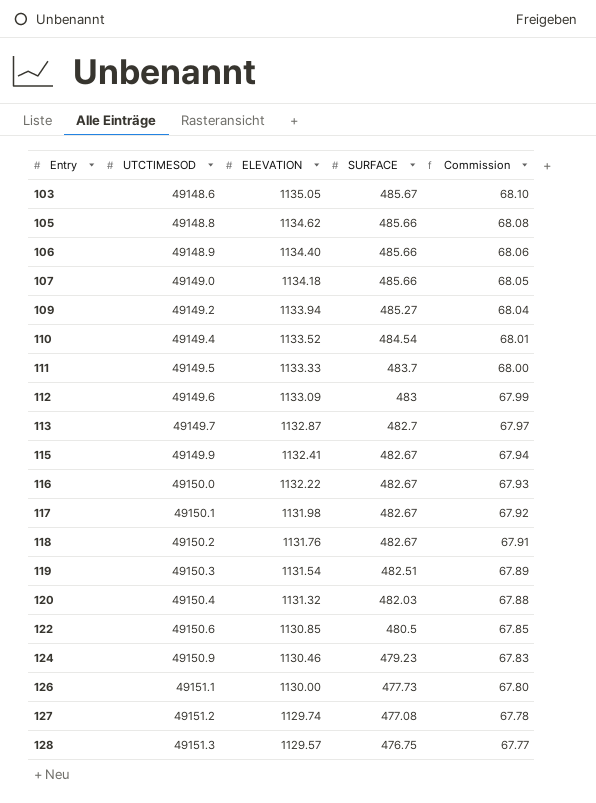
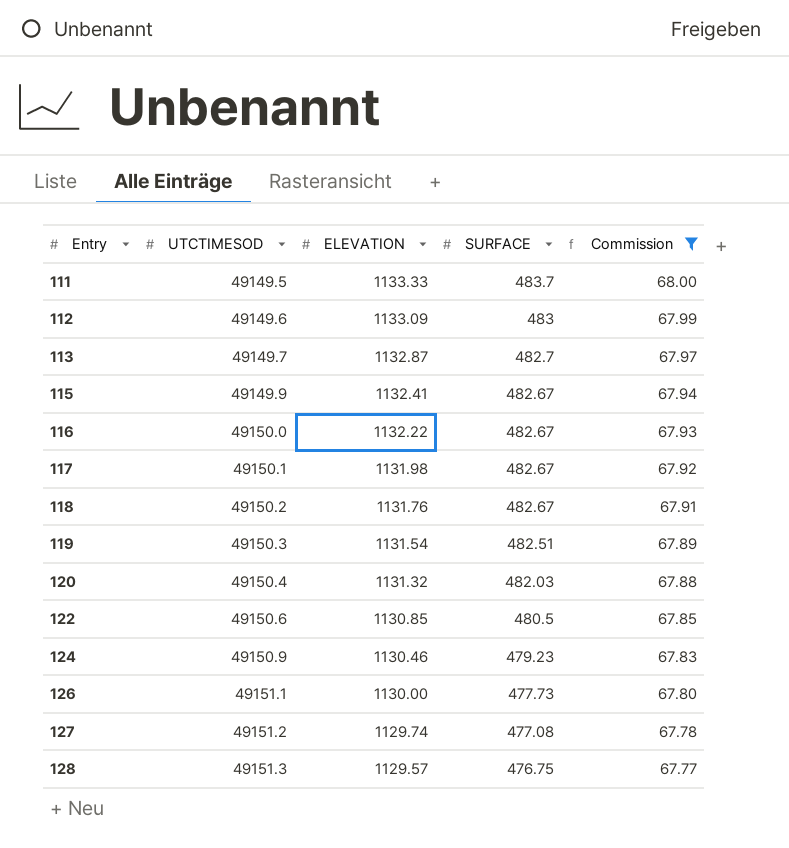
filter: none -> Commission <= 68.00

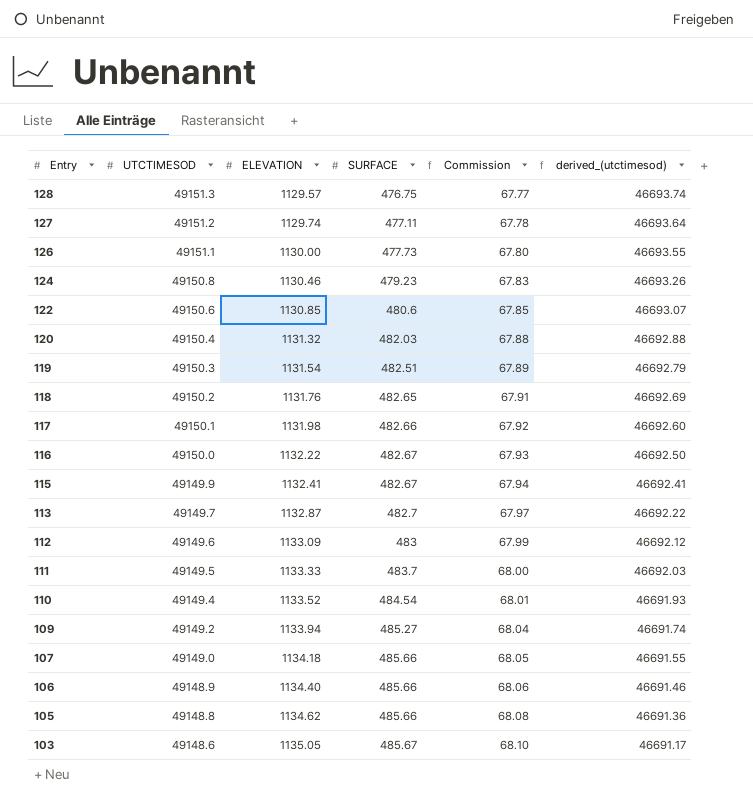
filter: Commission <= 68.00 -> none
row order: Entry ascending -> Entry descending
column derived_(utctimesod) | formula: none -> [UTCTIMESOD] * 0.95
127 | SURFACE: 477.08 -> 477.11
124 | UTCTIMESOD: 49150.9 -> 49150.8
122 | SURFACE: 480.5 -> 480.6
118 | SURFACE: 482.67 -> 482.65
117 | SURFACE: 482.67 -> 482.66

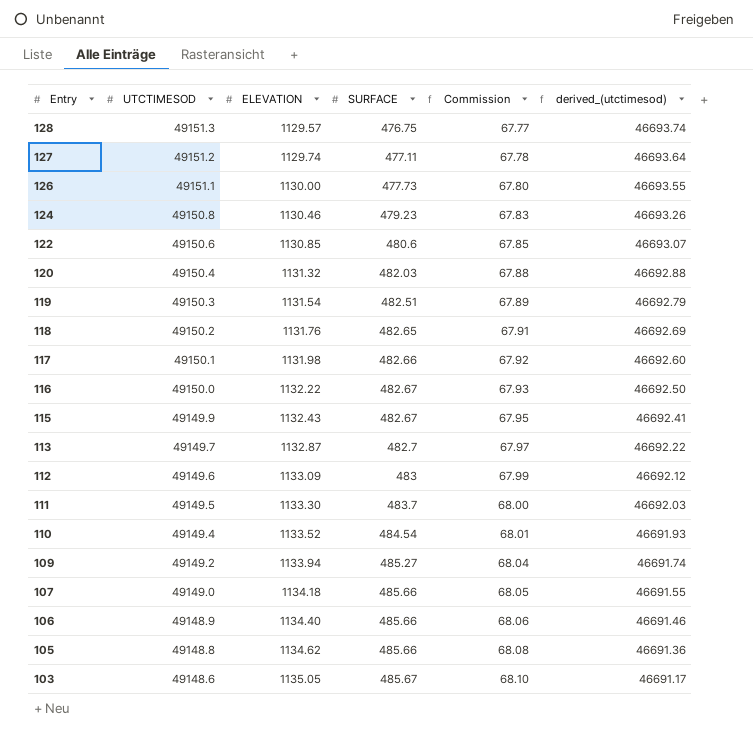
115 | ELEVATION: 1132.41 -> 1132.43
115 | Commission: 67.94 -> 67.95
111 | ELEVATION: 1133.33 -> 1133.30

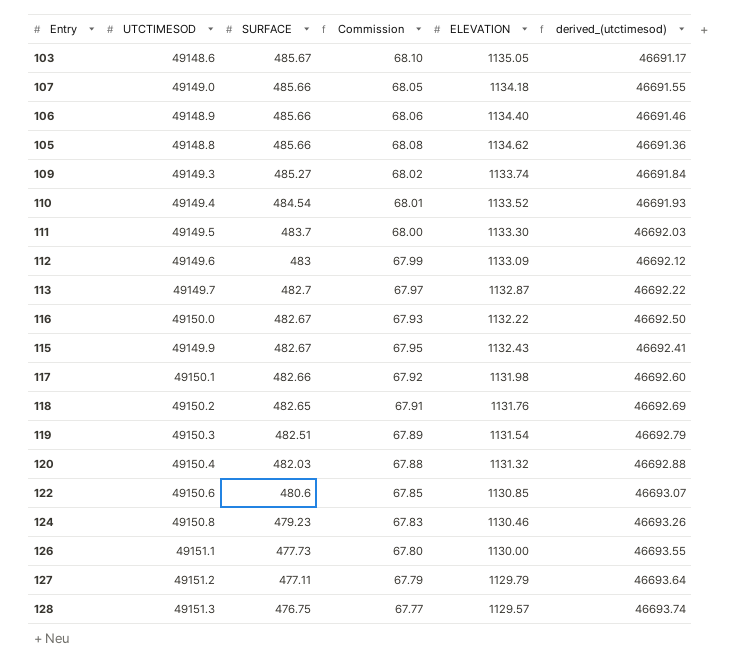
row order: Entry descending -> SURFACE descending
column ELEVATION | position: 3 -> 5
109 | UTCTIMESOD: 49149.2 -> 49149.3
109 | Commission: 68.04 -> 68.02
109 | ELEVATION: 1133.94 -> 1133.74
109 | derived_(utctimesod): 46691.74 -> 46691.84
127 | Commission: 67.78 -> 67.79
127 | ELEVATION: 1129.74 -> 1129.79

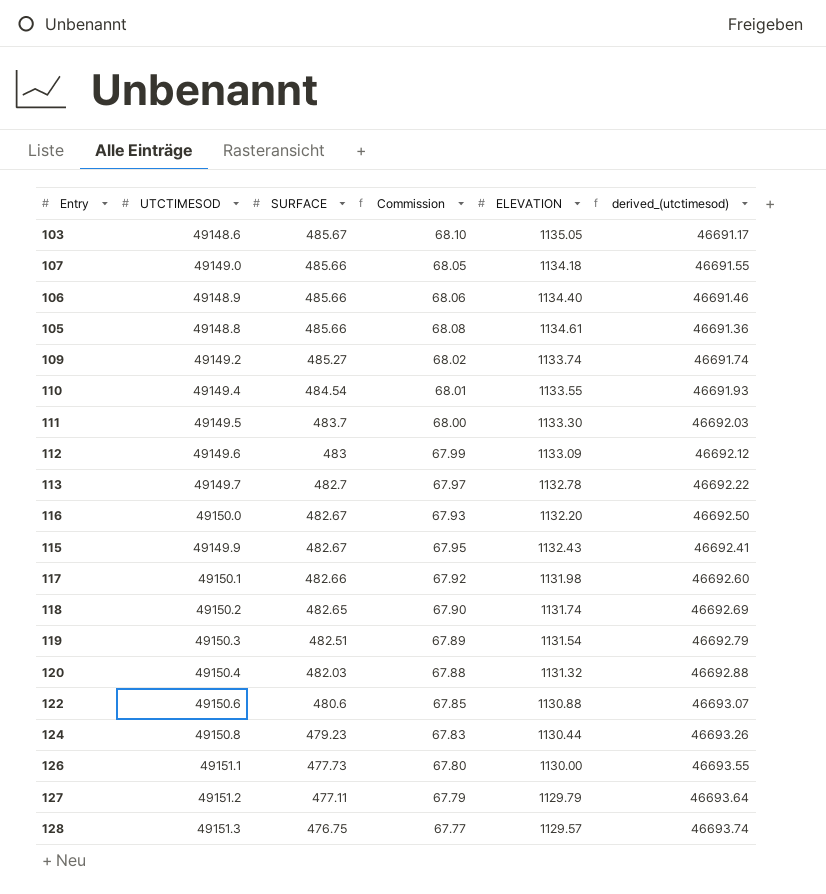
105 | ELEVATION: 1134.62 -> 1134.61
109 | UTCTIMESOD: 49149.3 -> 49149.2
109 | derived_(utctimesod): 46691.84 -> 46691.74
110 | ELEVATION: 1133.52 -> 1133.55
113 | ELEVATION: 1132.87 -> 1132.78
116 | ELEVATION: 1132.22 -> 1132.20
118 | Commission: 67.91 -> 67.90
118 | ELEVATION: 1131.76 -> 1131.74
122 | ELEVATION: 1130.85 -> 1130.88
124 | ELEVATION: 1130.46 -> 1130.44

